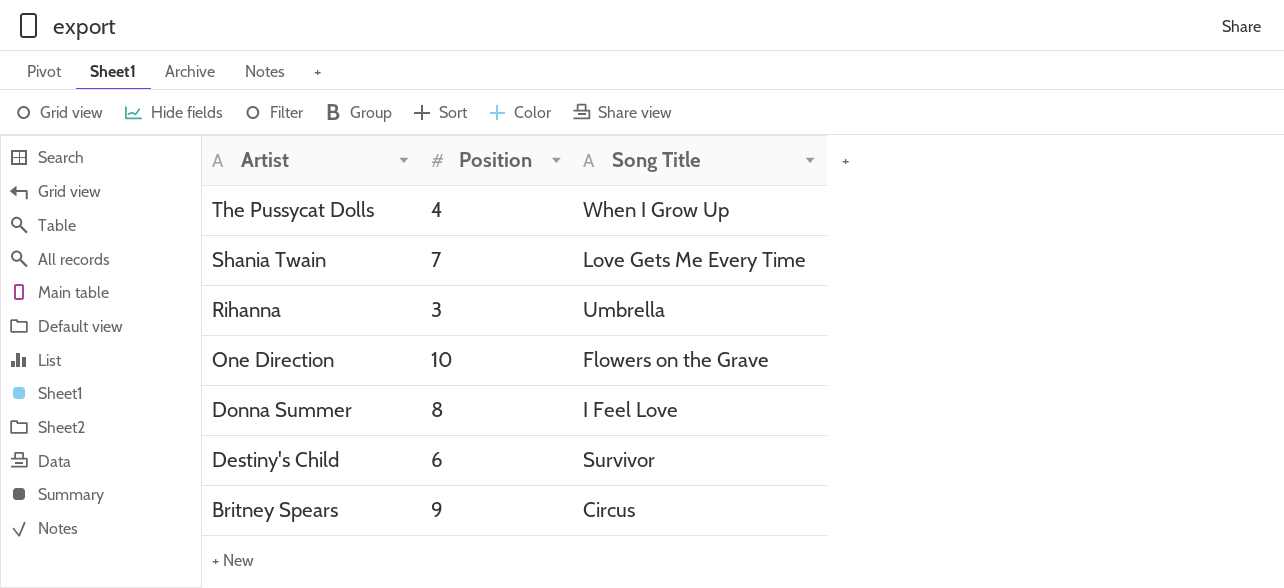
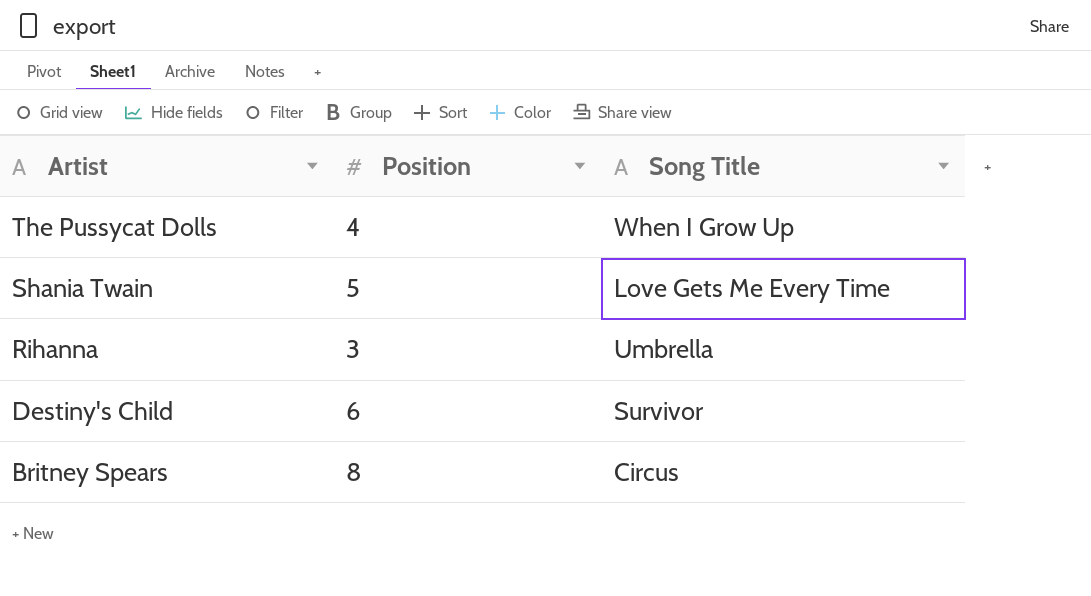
row One Direction: 10 | Flowers on the Grave -> none
row Donna Summer: 8 | I Feel Love -> none
Shania Twain | Position: 7 -> 5
Britney Spears | Position: 9 -> 8

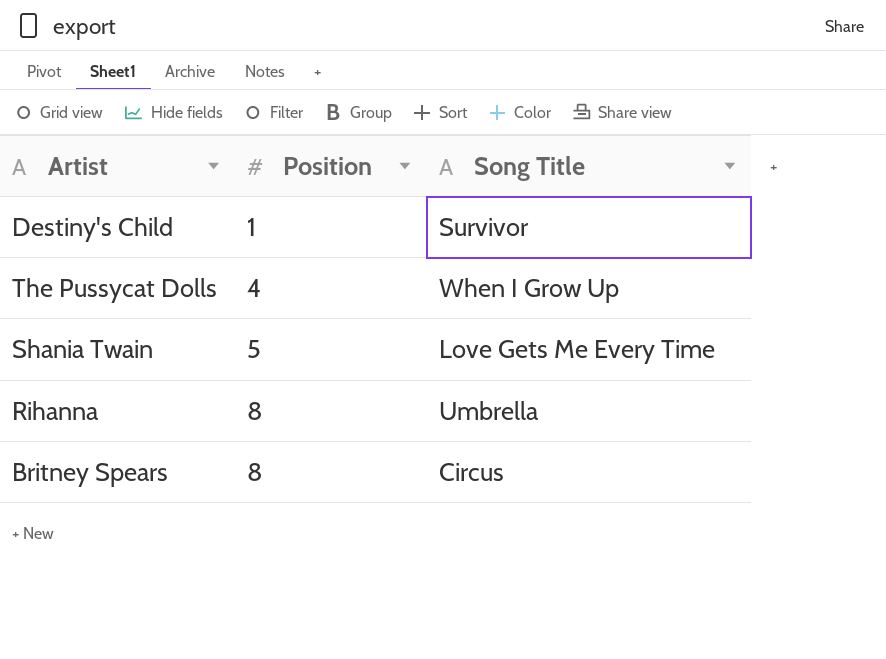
row order: Artist descending -> Position ascending
Destiny's Child | Position: 6 -> 1
Rihanna | Position: 3 -> 8

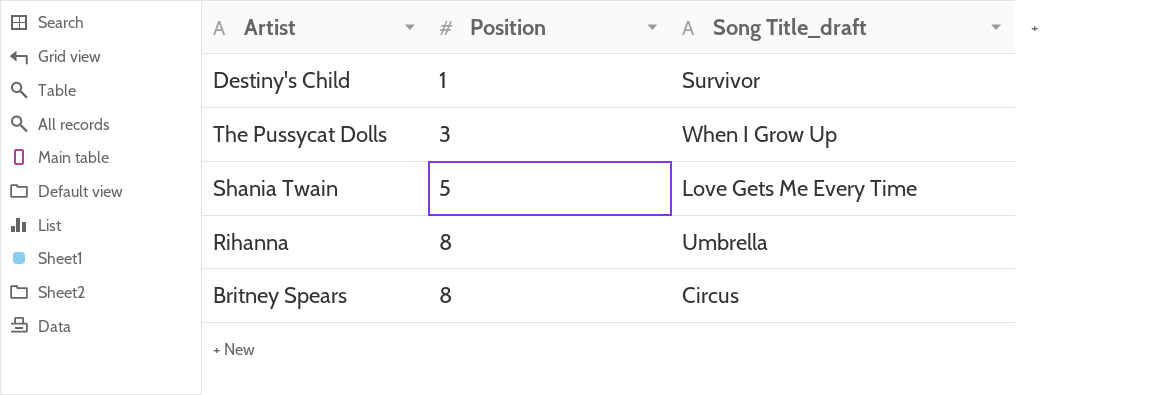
column name: Song Title -> Song Title_draft
The Pussycat Dolls | Position: 4 -> 3

